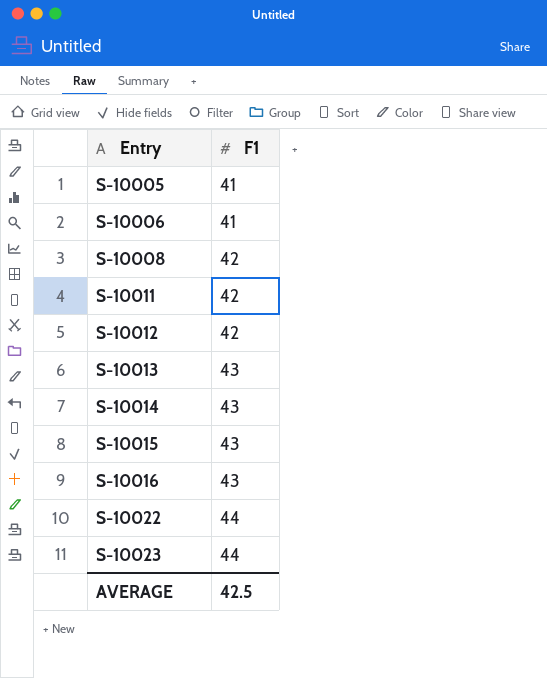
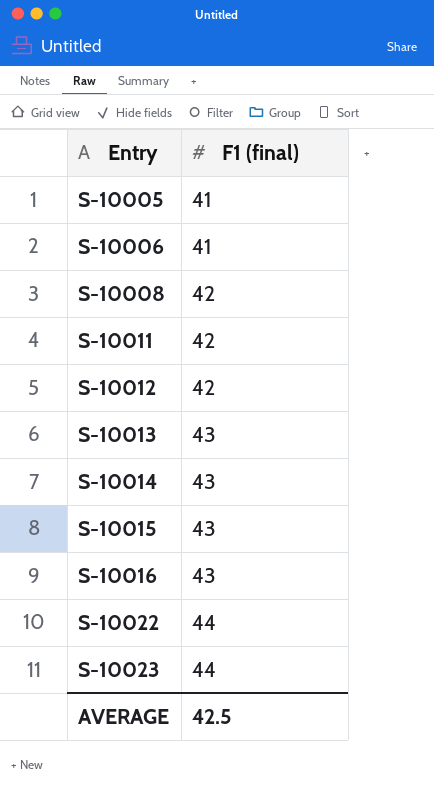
column name: F1 -> F1 (final)

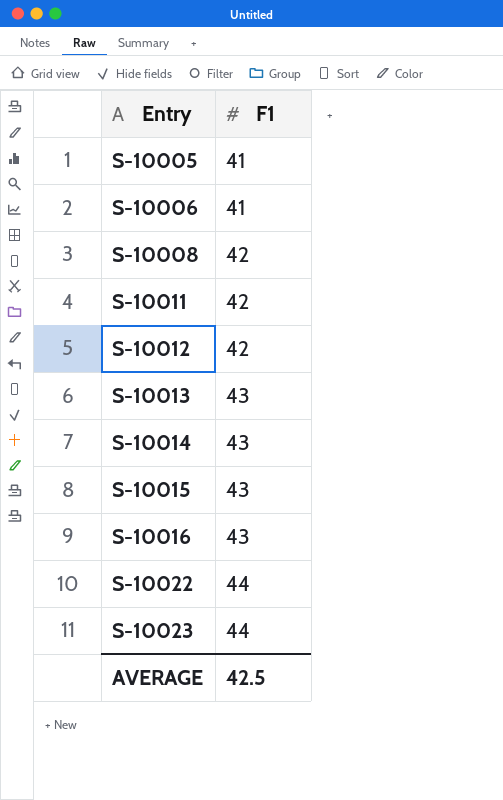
column name: F1 (final) -> F1

